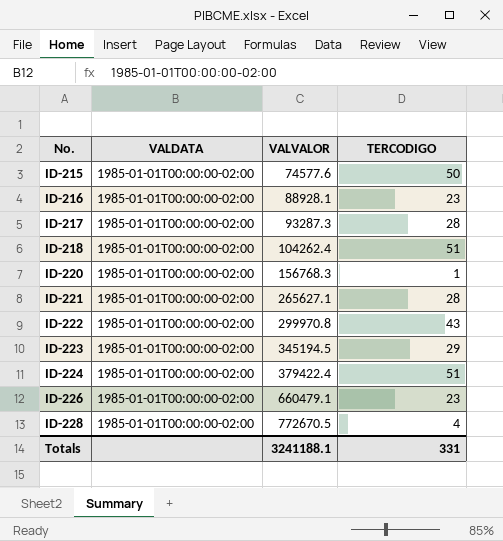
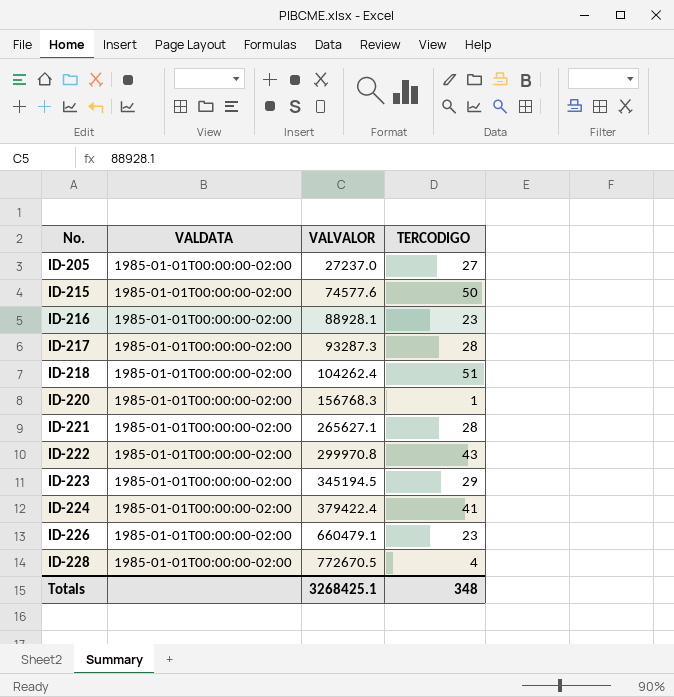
row ID-205: none -> 1985-01-01T00:00:00-02:00 | 27237.0 | 27
ID-224 | TERCODIGO: 51 -> 41
Totals | VALVALOR: 3241188.1 -> 3268425.1
Totals | TERCODIGO: 331 -> 348

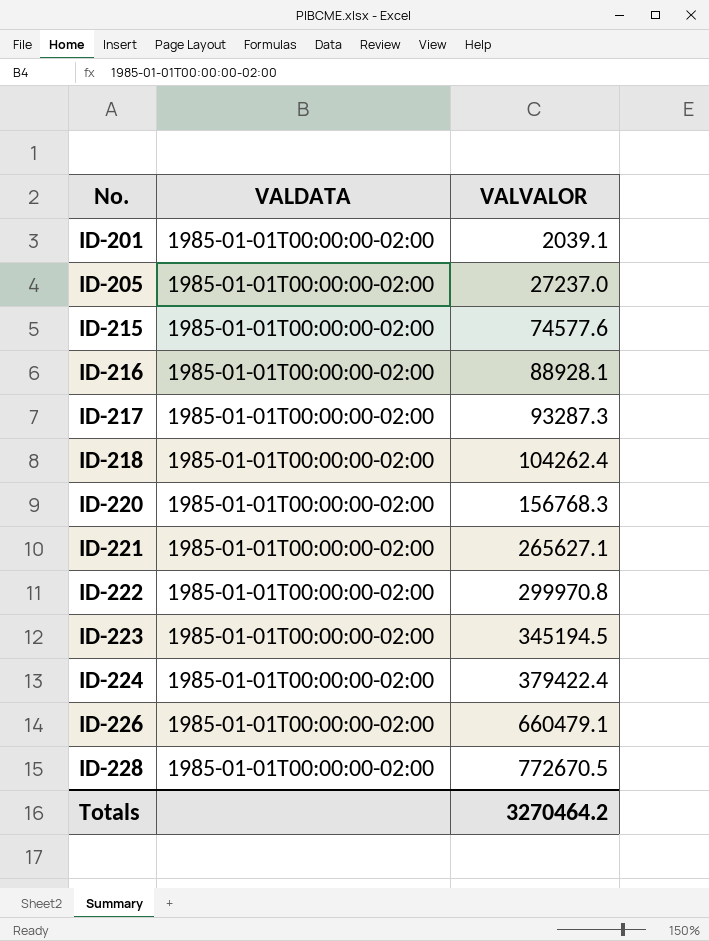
column TERCODIGO | position: 4 -> none
row ID-201: none -> 1985-01-01T00:00:00-02:00 | 2039.1
Totals | VALVALOR: 3268425.1 -> 3270464.2

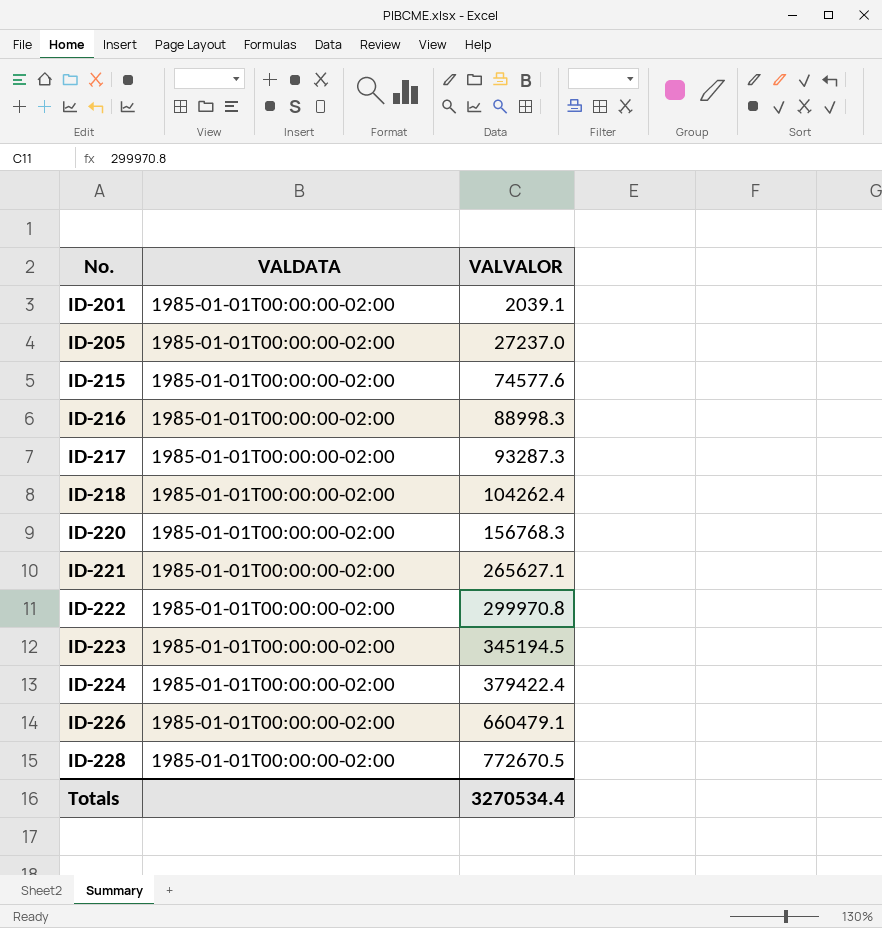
ID-216 | VALVALOR: 88928.1 -> 88998.3
Totals | VALVALOR: 3270464.2 -> 3270534.4

